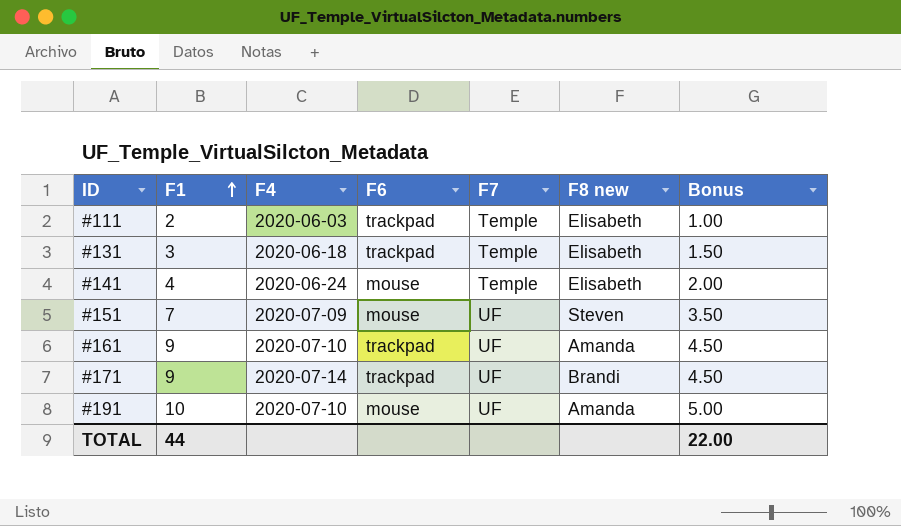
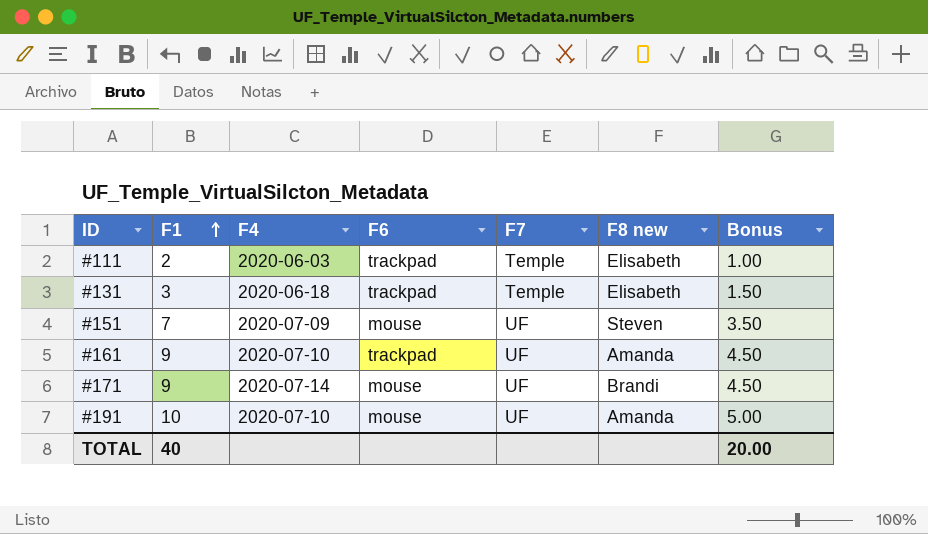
row #141: 4 | 2020-06-24 | mouse | Temple | Elisabeth | 2.00 -> none
#171 | F6: trackpad -> mouse
TOTAL | F1: 44 -> 40
TOTAL | Bonus: 22.00 -> 20.00

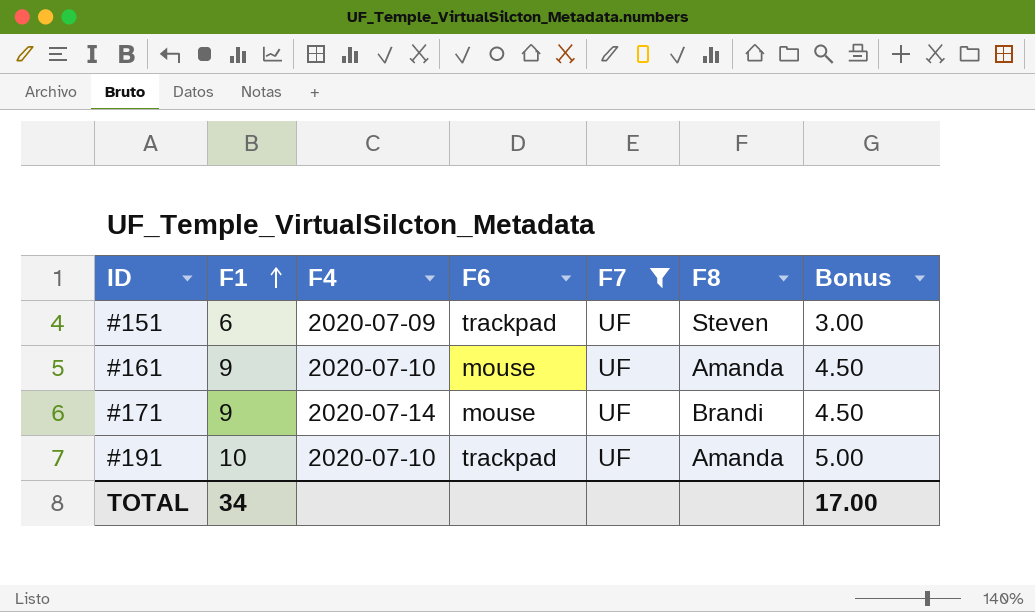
filter: none -> F7 = UF
column name: F8 new -> F8
#151 | F1: 7 -> 6
#151 | F6: mouse -> trackpad
#151 | Bonus: 3.50 -> 3.00
#161 | F6: trackpad -> mouse
#191 | F6: mouse -> trackpad
TOTAL | F1: 40 -> 34
TOTAL | Bonus: 20.00 -> 17.00

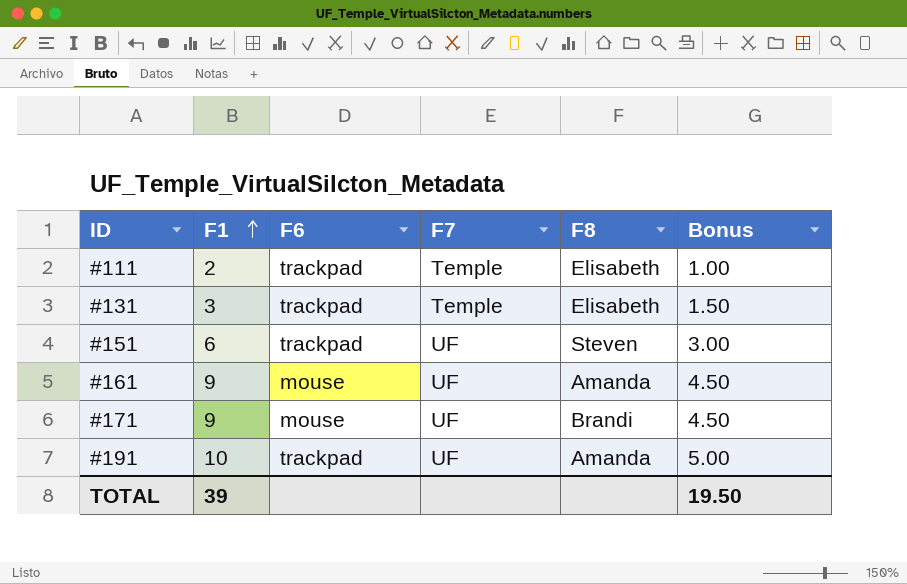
filter: F7 = UF -> none
column F4 | position: 3 -> none
TOTAL | F1: 34 -> 39
TOTAL | Bonus: 17.00 -> 19.50

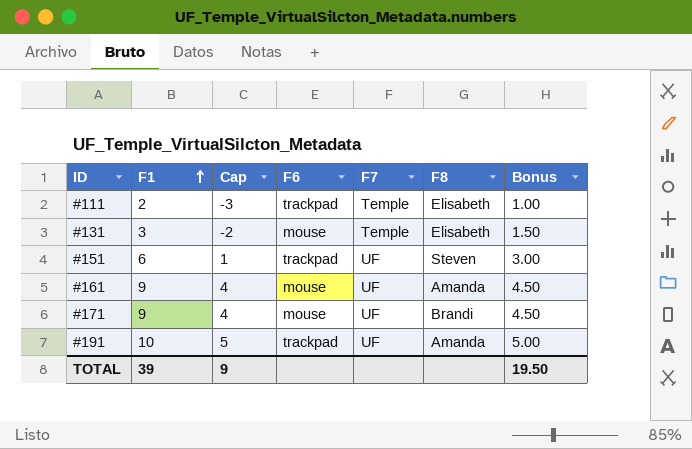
column Cap | formula: none -> [F1] - 5
#131 | F6: trackpad -> mouse

